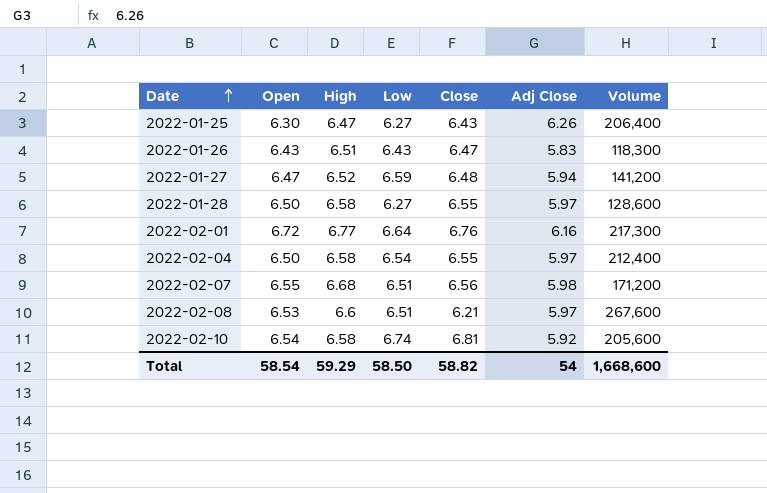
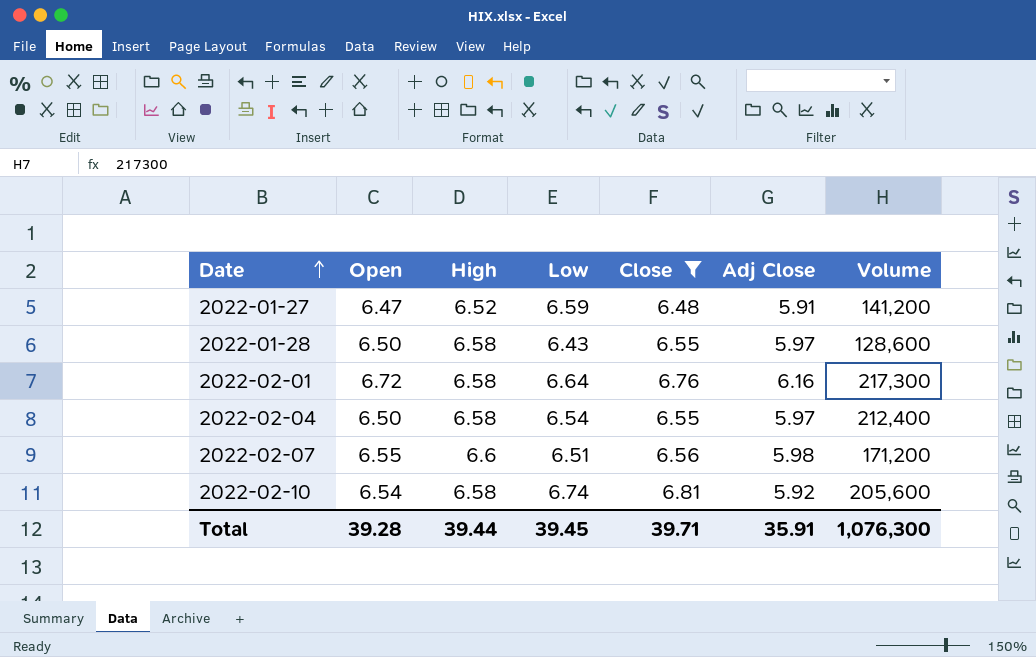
filter: none -> Close >= 6.48
2022-01-27 | Adj Close: 5.94 -> 5.91
2022-01-28 | Low: 6.27 -> 6.43
2022-02-01 | High: 6.77 -> 6.58
2022-02-07 | High: 6.68 -> 6.6
Total | Open: 58.54 -> 39.28
Total | High: 59.29 -> 39.44
Total | Low: 58.50 -> 39.45
Total | Close: 58.82 -> 39.71
Total | Adj Close: 54 -> 35.91
Total | Volume: 1,668,600 -> 1,076,300

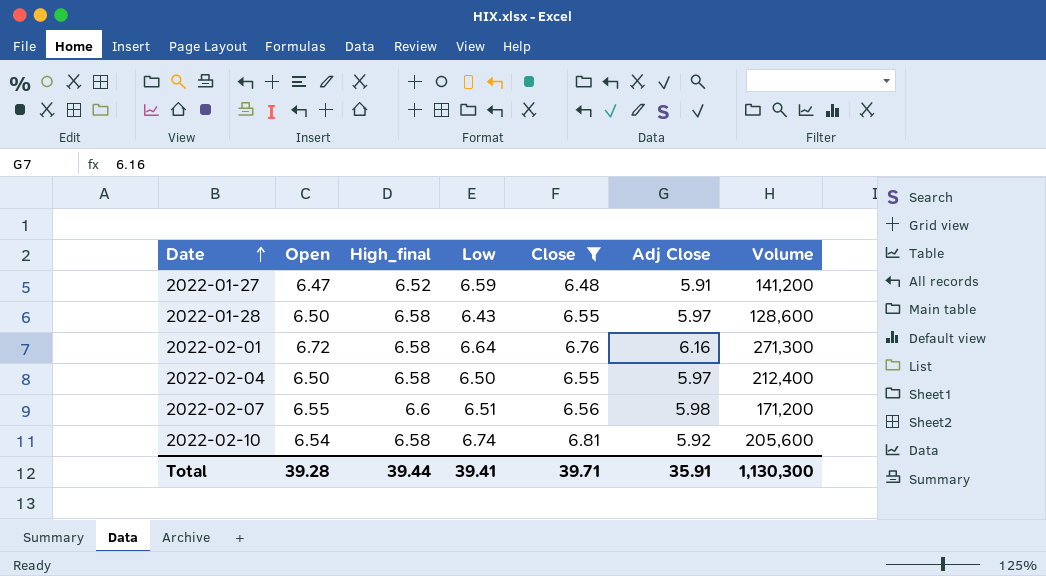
column name: High -> High_final
2022-02-01 | Volume: 217,300 -> 271,300
2022-02-04 | Low: 6.54 -> 6.50
Total | Low: 39.45 -> 39.41
Total | Volume: 1,076,300 -> 1,130,300

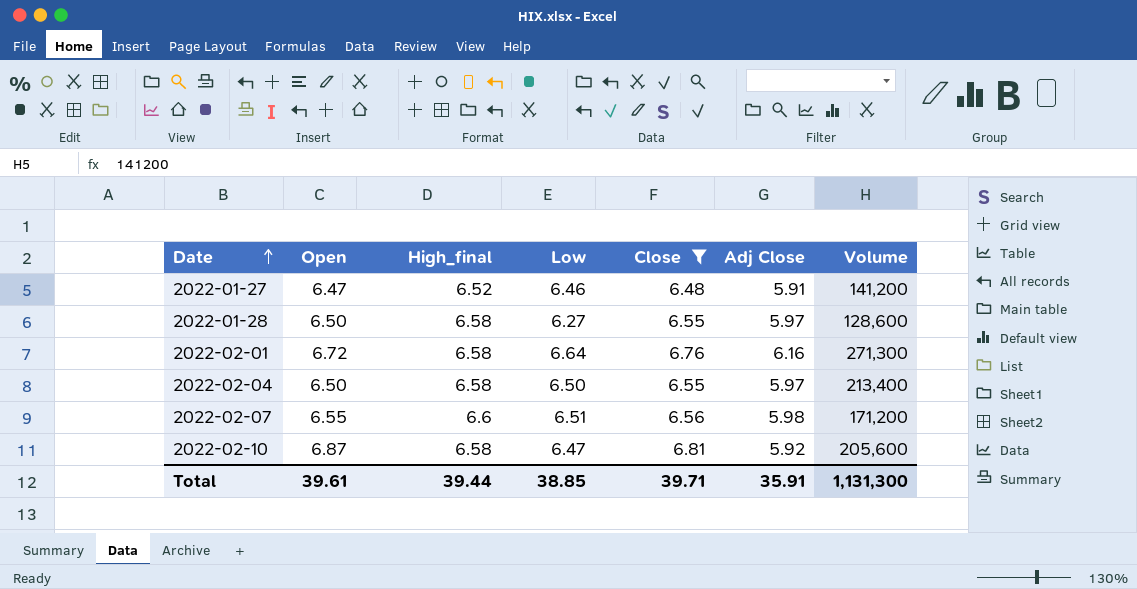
2022-01-27 | Low: 6.59 -> 6.46
2022-01-28 | Low: 6.43 -> 6.27
2022-02-04 | Volume: 212,400 -> 213,400
2022-02-10 | Open: 6.54 -> 6.87
2022-02-10 | Low: 6.74 -> 6.47
Total | Open: 39.28 -> 39.61
Total | Low: 39.41 -> 38.85
Total | Volume: 1,130,300 -> 1,131,300

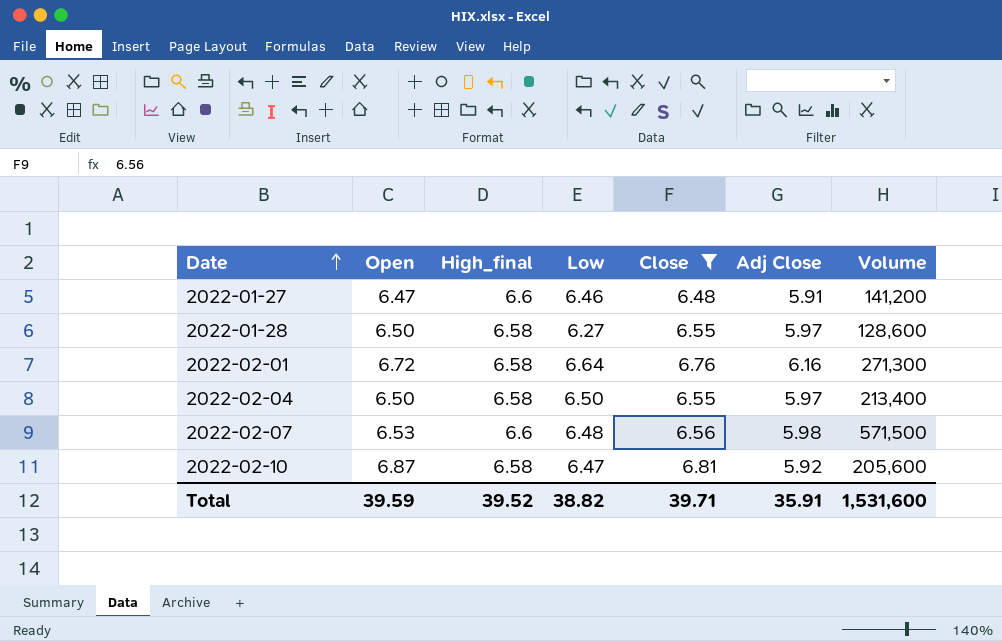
2022-01-27 | High_final: 6.52 -> 6.6
2022-02-07 | Open: 6.55 -> 6.53
2022-02-07 | Low: 6.51 -> 6.48
2022-02-07 | Volume: 171,200 -> 571,500
Total | Open: 39.61 -> 39.59
Total | High_final: 39.44 -> 39.52
Total | Low: 38.85 -> 38.82
Total | Volume: 1,131,300 -> 1,531,600

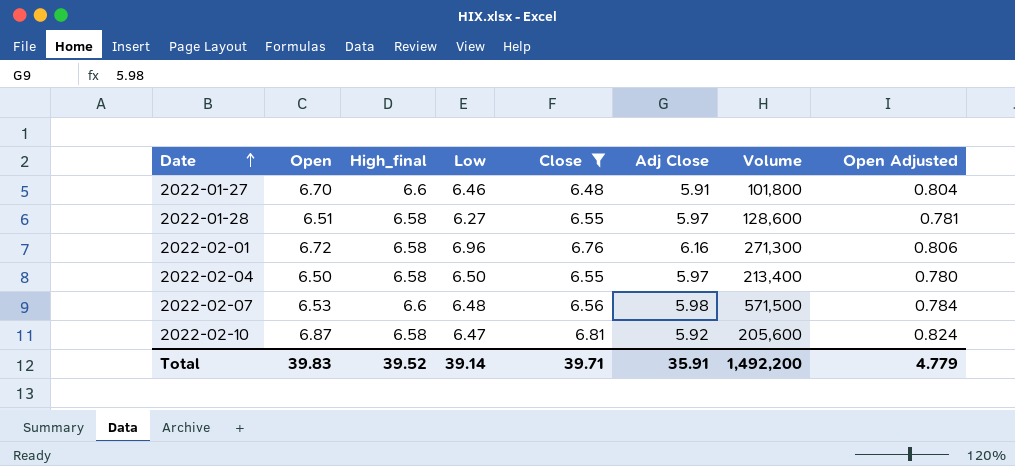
column Open Adjusted | formula: none -> [Open] * 0.12
2022-01-27 | Open: 6.47 -> 6.70
2022-01-27 | Volume: 141,200 -> 101,800
2022-01-28 | Open: 6.50 -> 6.51
2022-02-01 | Low: 6.64 -> 6.96
Total | Open: 39.59 -> 39.83
Total | Low: 38.82 -> 39.14
Total | Volume: 1,531,600 -> 1,492,200

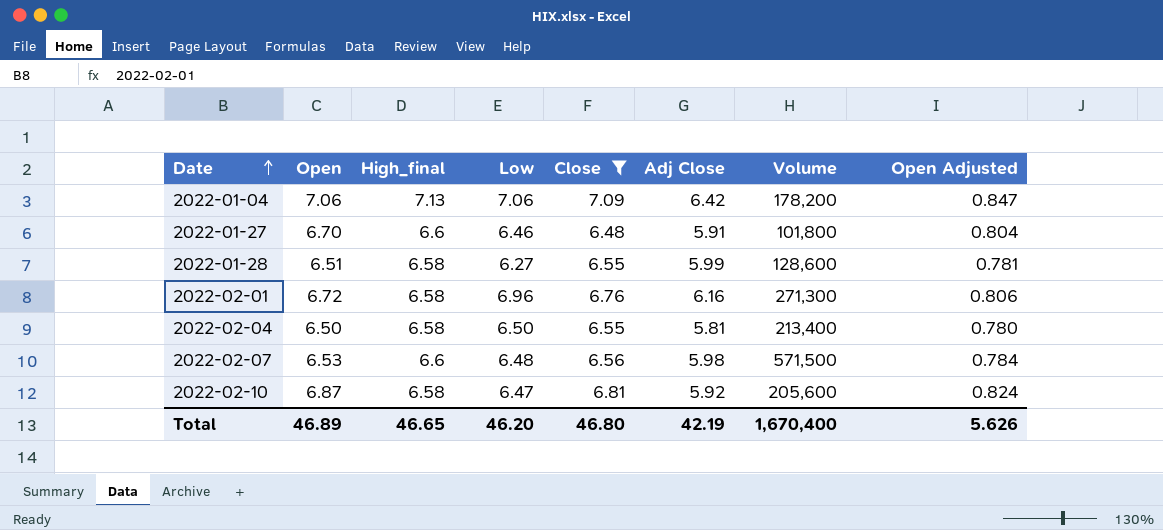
row 2022-01-04: none -> 7.06 | 7.13 | 7.06 | 7.09 | 6.42 | 178,200 | 0.847
2022-01-28 | Adj Close: 5.97 -> 5.99
2022-02-04 | Adj Close: 5.97 -> 5.81
Total | Open: 39.83 -> 46.89
Total | High_final: 39.52 -> 46.65
Total | Low: 39.14 -> 46.20
Total | Close: 39.71 -> 46.80
Total | Adj Close: 35.91 -> 42.19
Total | Volume: 1,492,200 -> 1,670,400
Total | Open Adjusted: 4.779 -> 5.626

